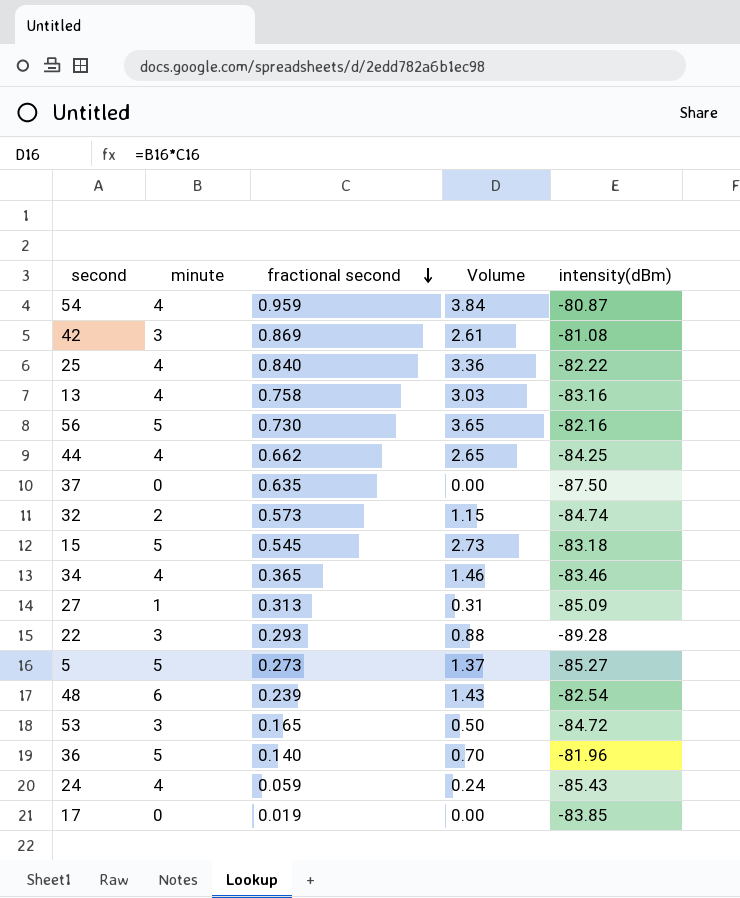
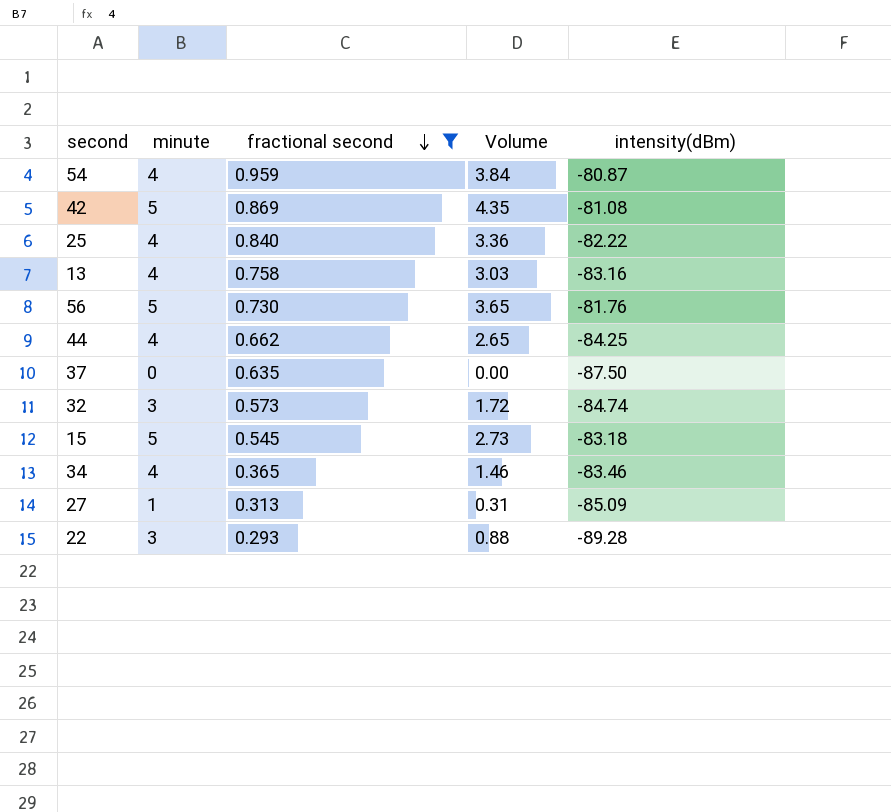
filter: none -> fractional second >= 0.293
42 | minute: 3 -> 5
42 | Volume: 2.61 -> 4.35
56 | intensity(dBm): -82.16 -> -81.76
32 | minute: 2 -> 3
32 | Volume: 1.15 -> 1.72

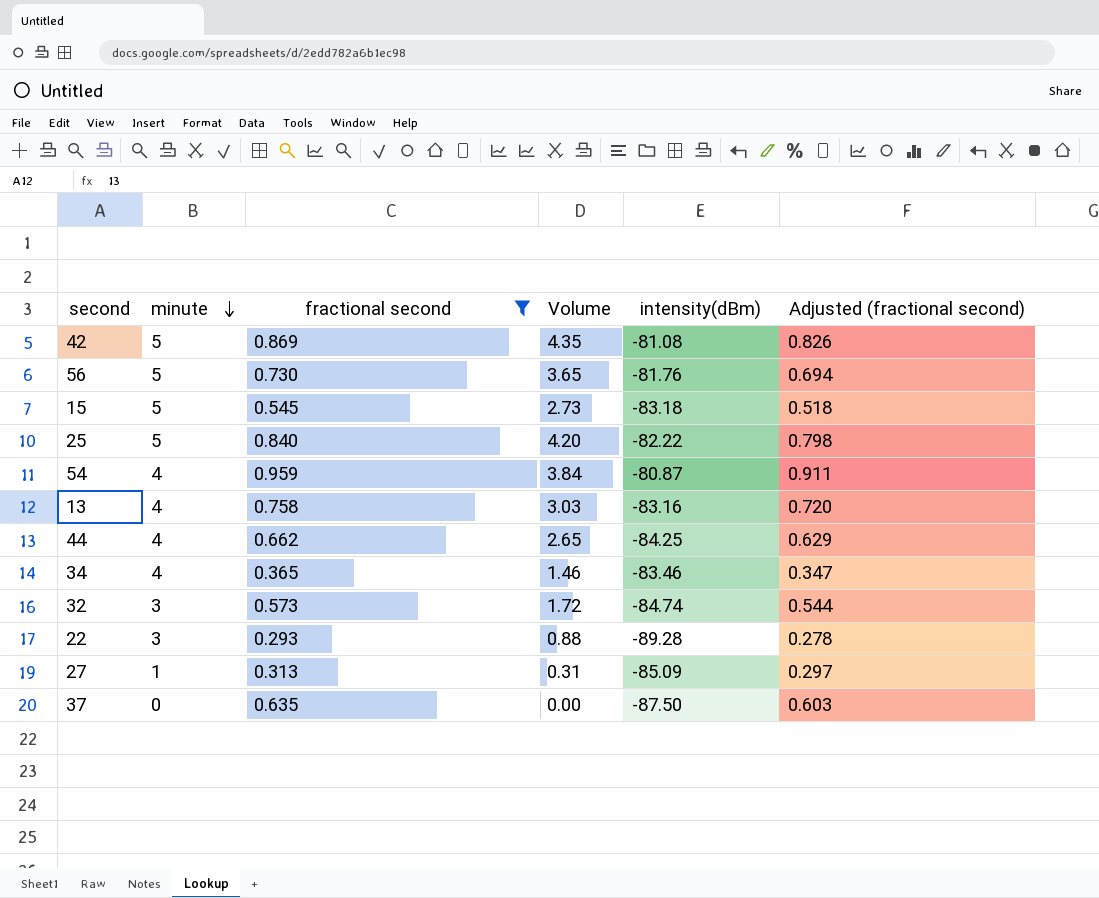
row order: fractional second descending -> minute descending
column Adjusted (fractional second) | formula: none -> [fractional second] * 0.95
25 | minute: 4 -> 5
25 | Volume: 3.36 -> 4.20

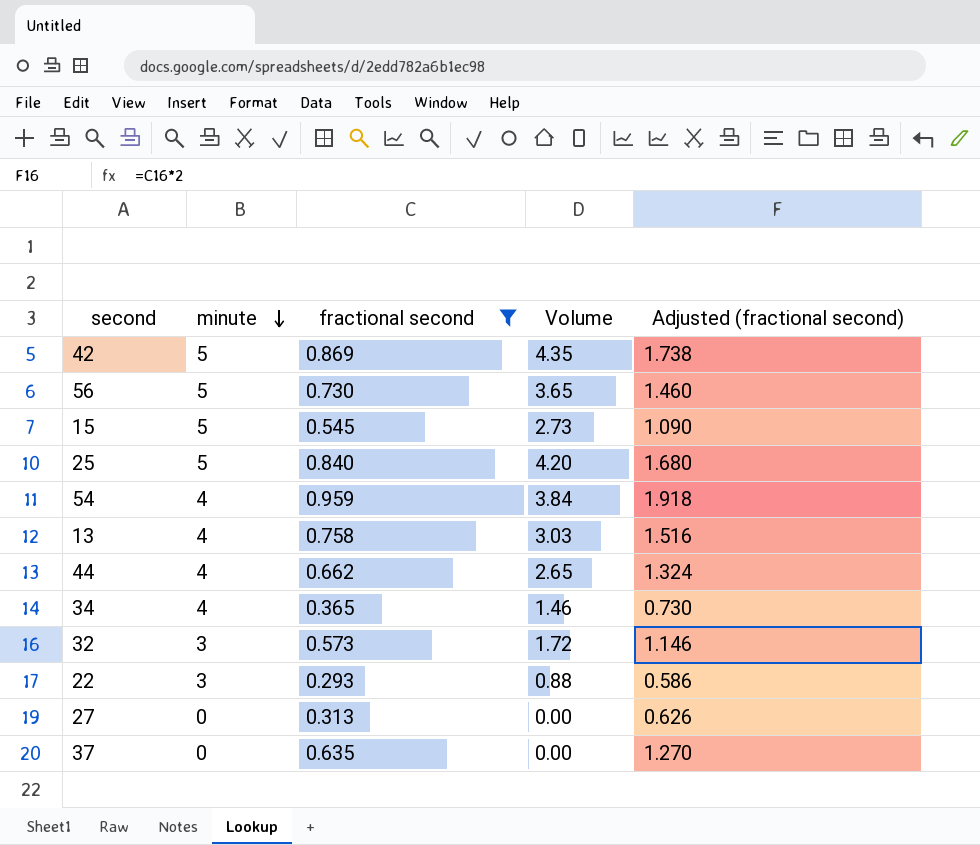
column intensity(dBm) | position: 5 -> none
column Adjusted (fractional second) | formula: [fractional second] * 0.95 -> [fractional second] * 2
27 | minute: 1 -> 0
27 | Volume: 0.31 -> 0.00

